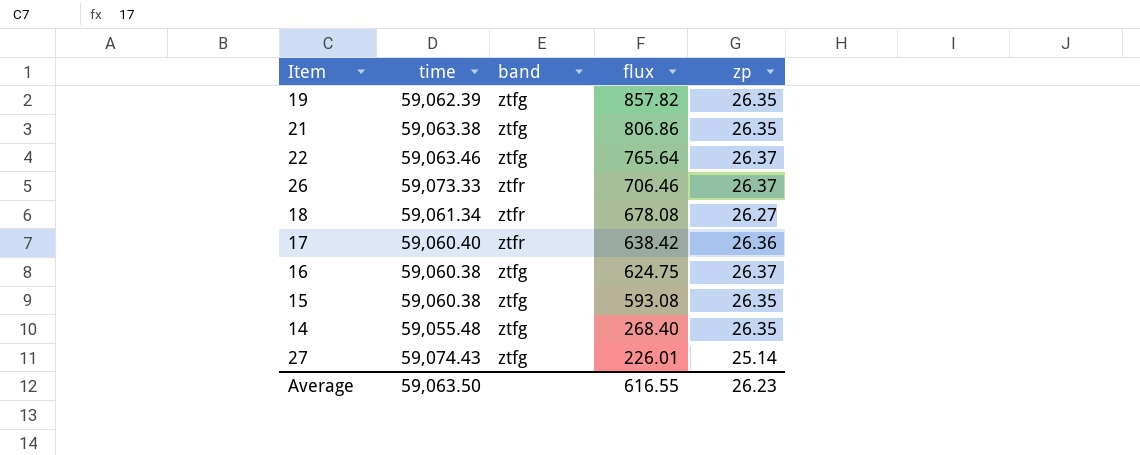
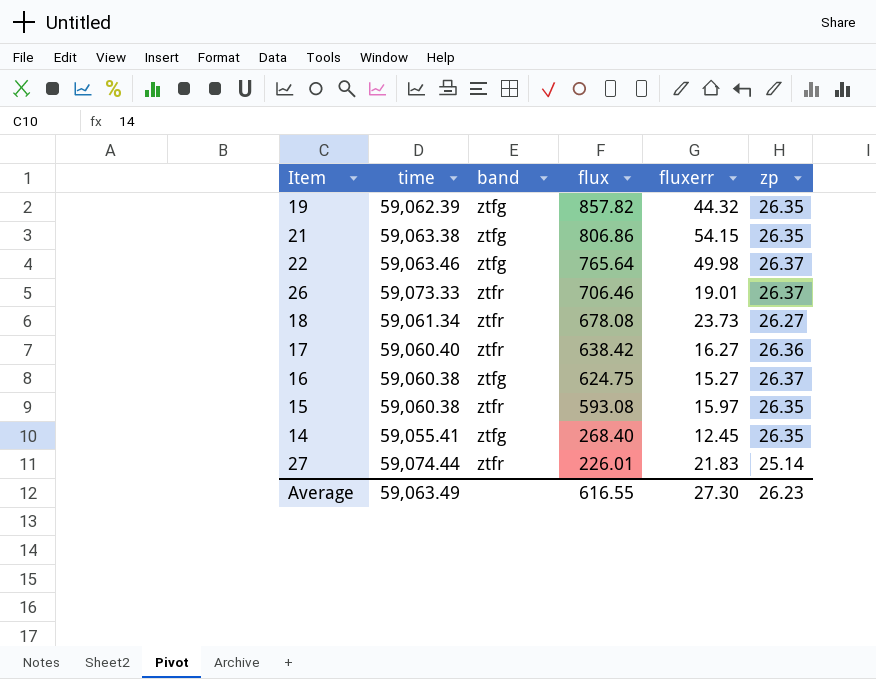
column fluxerr | position: none -> 5
15 | band: ztfg -> ztfr
14 | time: 59,055.48 -> 59,055.41
27 | time: 59,074.43 -> 59,074.44
27 | band: ztfg -> ztfr
Average | time: 59,063.50 -> 59,063.49

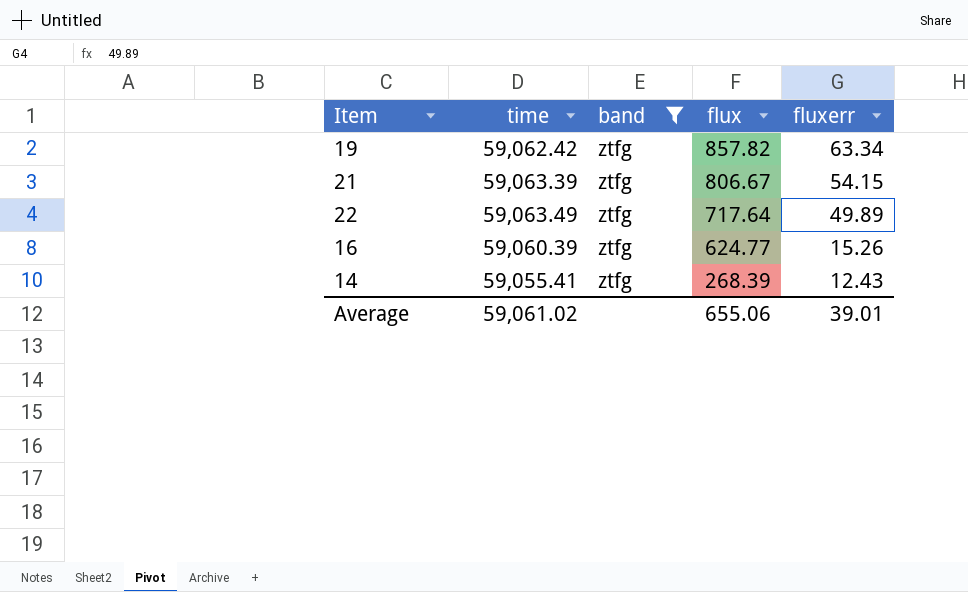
filter: none -> band = ztfg
column zp | position: 6 -> none
19 | time: 59,062.39 -> 59,062.42
19 | fluxerr: 44.32 -> 63.34
21 | time: 59,063.38 -> 59,063.39
21 | flux: 806.86 -> 806.67
22 | time: 59,063.46 -> 59,063.49
22 | flux: 765.64 -> 717.64
22 | fluxerr: 49.98 -> 49.89
16 | time: 59,060.38 -> 59,060.39
16 | flux: 624.75 -> 624.77
16 | fluxerr: 15.27 -> 15.26
14 | flux: 268.40 -> 268.39
14 | fluxerr: 12.45 -> 12.43
Average | time: 59,063.49 -> 59,061.02
Average | flux: 616.55 -> 655.06
Average | fluxerr: 27.30 -> 39.01

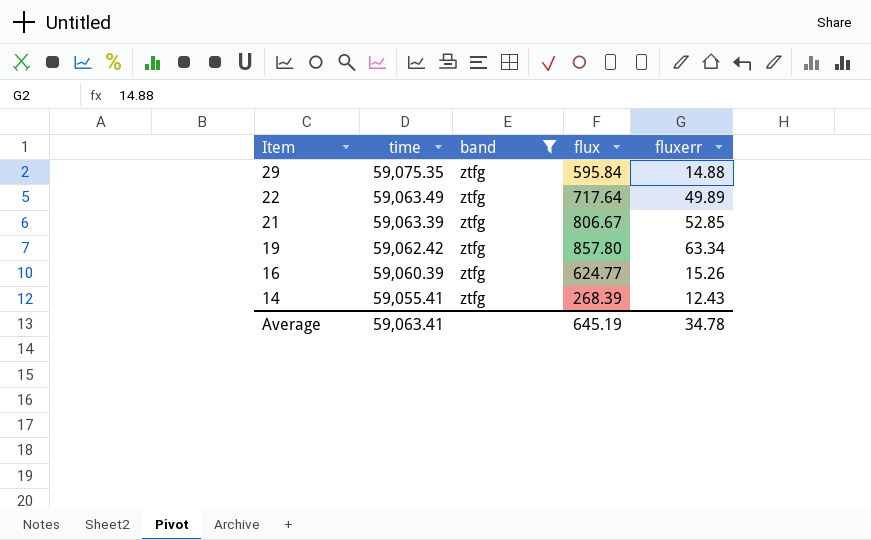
row order: flux descending -> Item descending
row 29: none -> 59,075.35 | ztfg | 595.84 | 14.88
21 | fluxerr: 54.15 -> 52.85
19 | flux: 857.82 -> 857.80
Average | time: 59,061.02 -> 59,063.41
Average | flux: 655.06 -> 645.19
Average | fluxerr: 39.01 -> 34.78

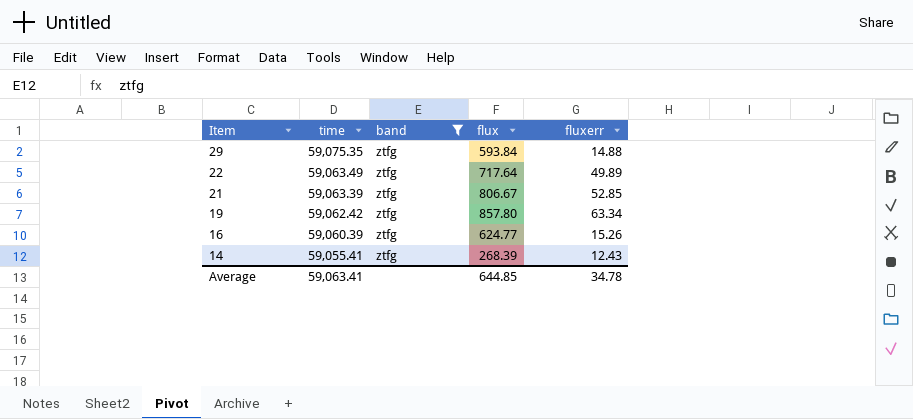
29 | flux: 595.84 -> 593.84
Average | flux: 645.19 -> 644.85

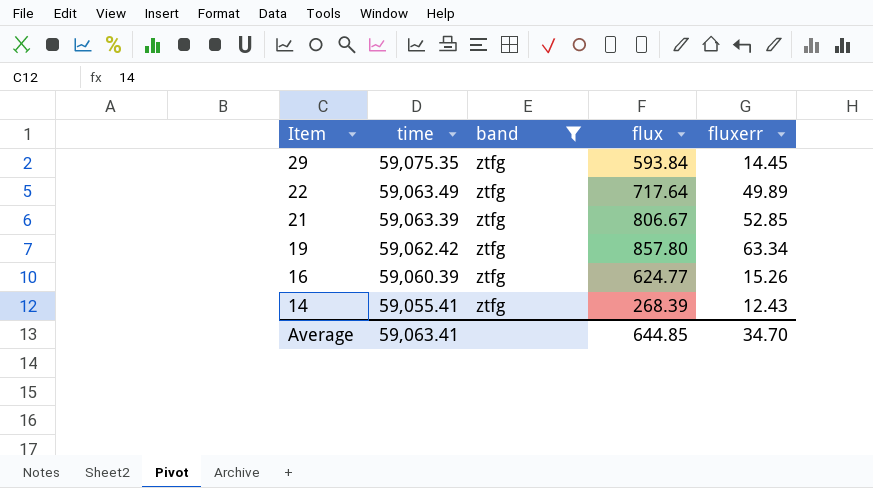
29 | fluxerr: 14.88 -> 14.45
Average | fluxerr: 34.78 -> 34.70

